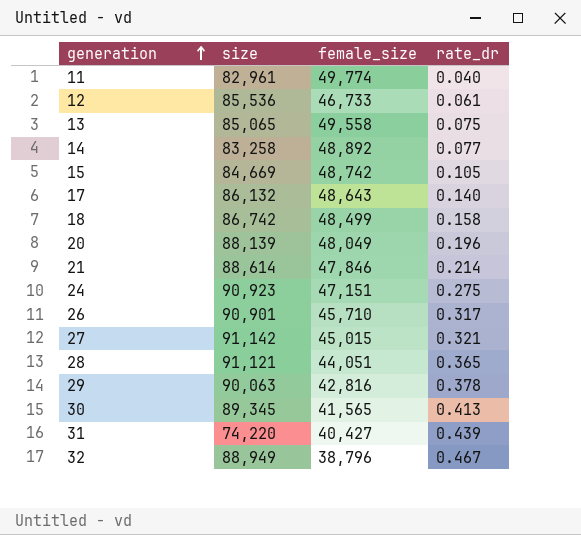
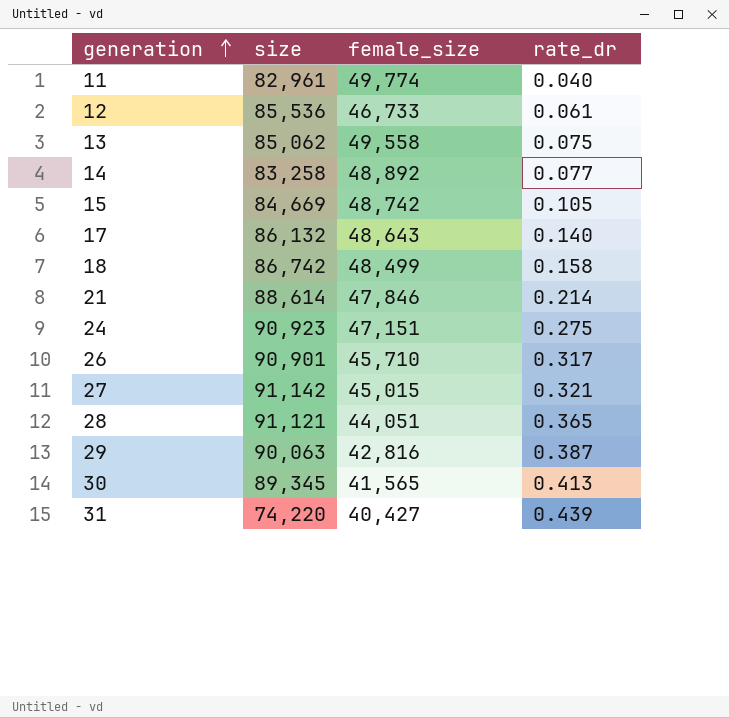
row 20: 88,139 | 48,049 | 0.196 -> none
row 32: 88,949 | 38,796 | 0.467 -> none
13 | size: 85,065 -> 85,062
29 | rate_dr: 0.378 -> 0.387

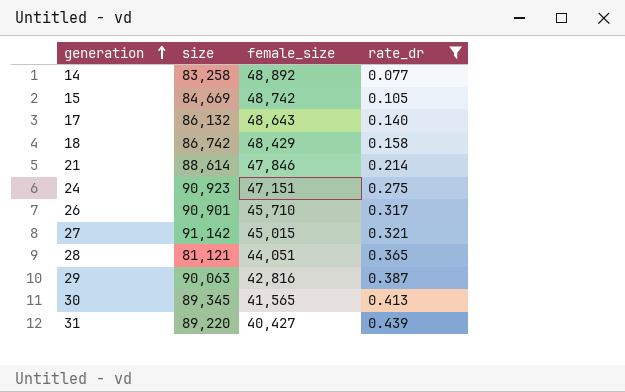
filter: none -> rate_dr >= 0.077
18 | female_size: 48,499 -> 48,429
28 | size: 91,121 -> 81,121
31 | size: 74,220 -> 89,220

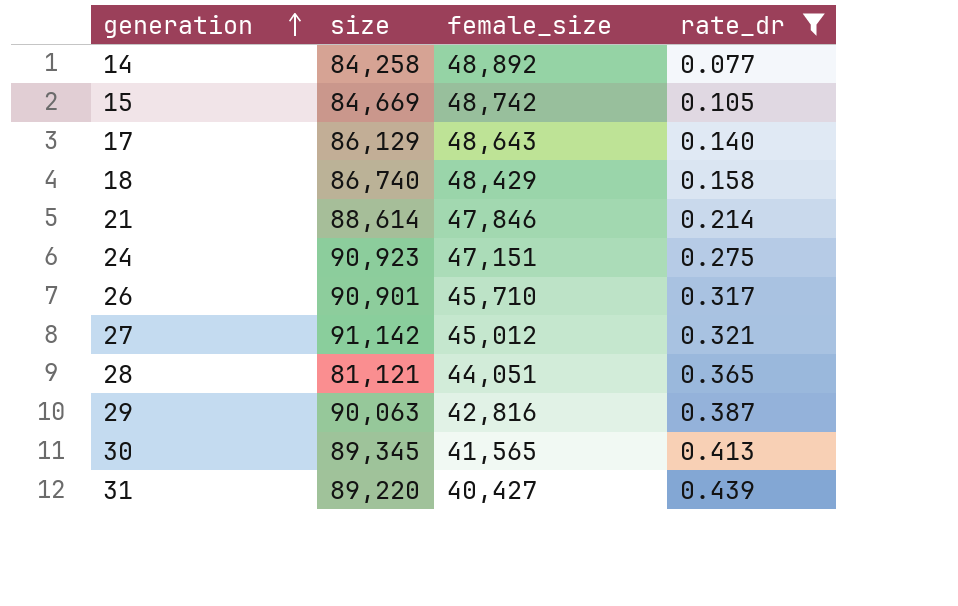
14 | size: 83,258 -> 84,258
17 | size: 86,132 -> 86,129
18 | size: 86,742 -> 86,740
27 | female_size: 45,015 -> 45,012

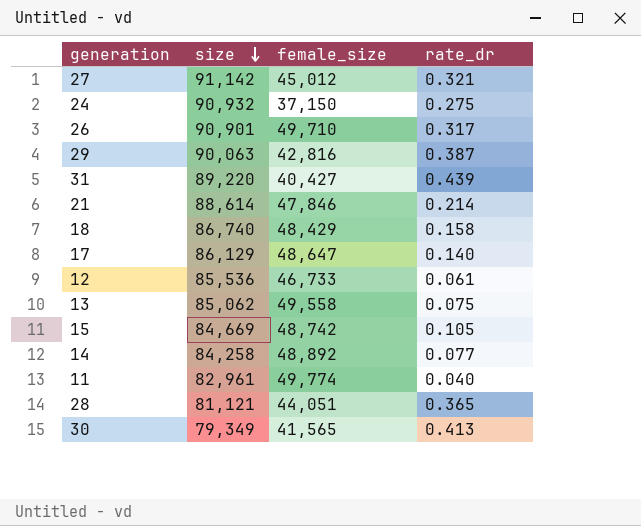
filter: rate_dr >= 0.077 -> none
row order: generation ascending -> size descending
24 | size: 90,923 -> 90,932
24 | female_size: 47,151 -> 37,150
26 | female_size: 45,710 -> 49,710
17 | female_size: 48,643 -> 48,647
30 | size: 89,345 -> 79,349

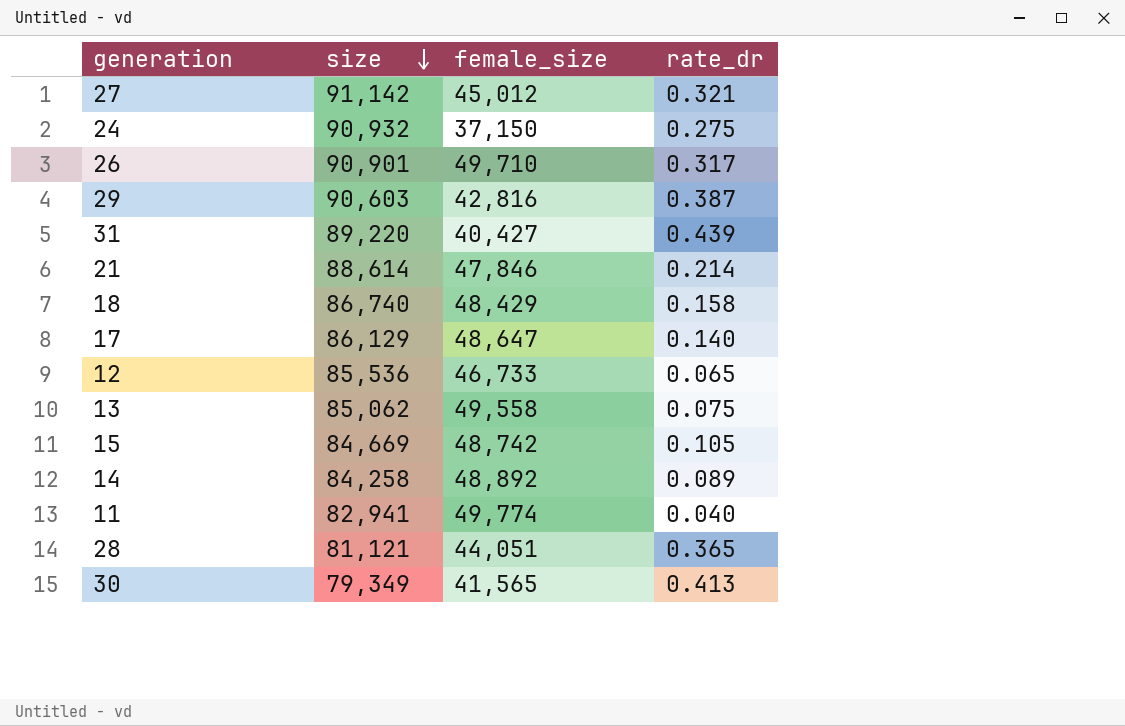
29 | size: 90,063 -> 90,603
12 | rate_dr: 0.061 -> 0.065
14 | rate_dr: 0.077 -> 0.089
11 | size: 82,961 -> 82,941

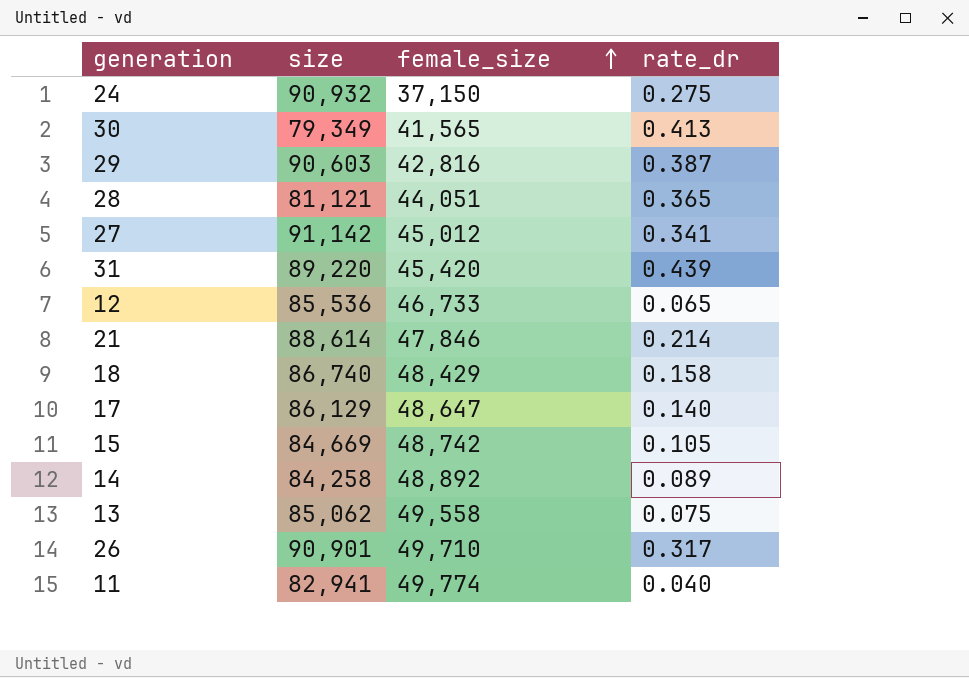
row order: size descending -> female_size ascending
27 | rate_dr: 0.321 -> 0.341
31 | female_size: 40,427 -> 45,420

